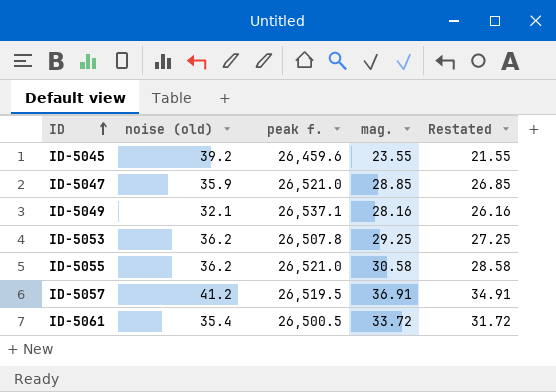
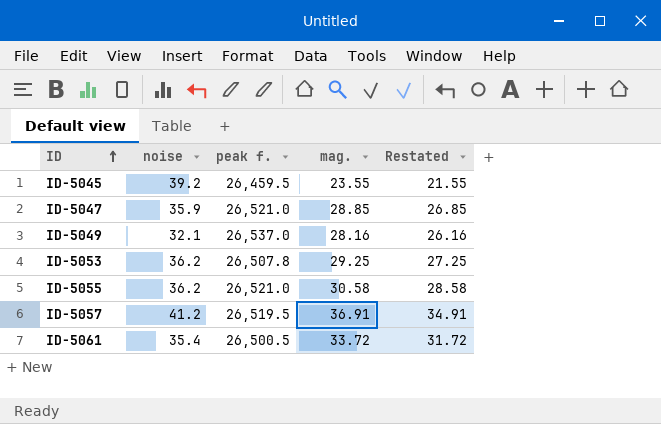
column name: noise (old) -> noise
ID-5045 | peak f.: 26,459.6 -> 26,459.5
ID-5049 | peak f.: 26,537.1 -> 26,537.0

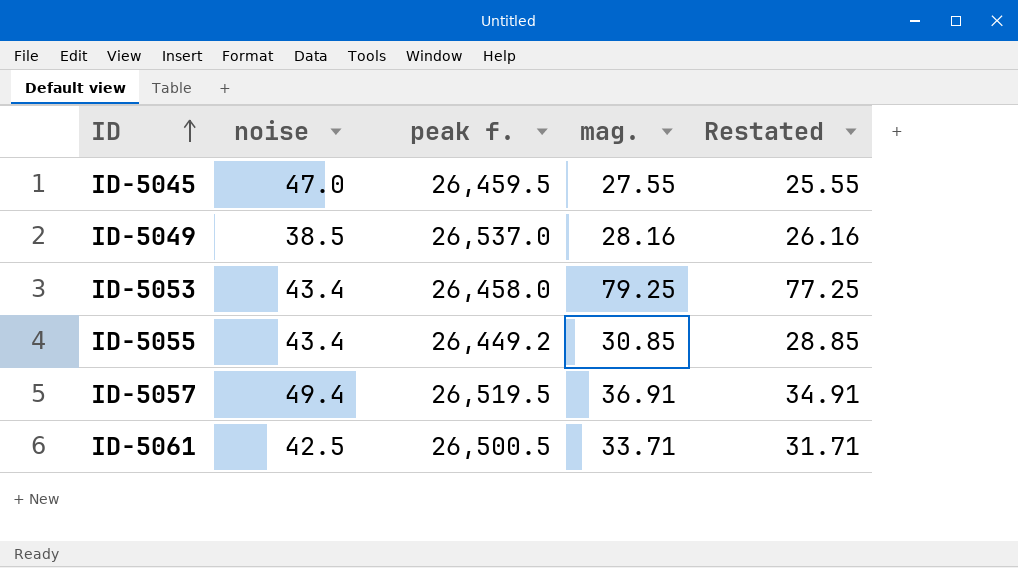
row ID-5047: 35.9 | 26,521.0 | 28.85 | 26.85 -> none
ID-5045 | noise: 39.2 -> 47.0
ID-5045 | mag.: 23.55 -> 27.55
ID-5045 | Restated: 21.55 -> 25.55
ID-5049 | noise: 32.1 -> 38.5
ID-5053 | noise: 36.2 -> 43.4
ID-5053 | peak f.: 26,507.8 -> 26,458.0
ID-5053 | mag.: 29.25 -> 79.25
ID-5053 | Restated: 27.25 -> 77.25
ID-5055 | noise: 36.2 -> 43.4
ID-5055 | peak f.: 26,521.0 -> 26,449.2
ID-5055 | mag.: 30.58 -> 30.85
ID-5055 | Restated: 28.58 -> 28.85
ID-5057 | noise: 41.2 -> 49.4
ID-5061 | noise: 35.4 -> 42.5
ID-5061 | mag.: 33.72 -> 33.71
ID-5061 | Restated: 31.72 -> 31.71

